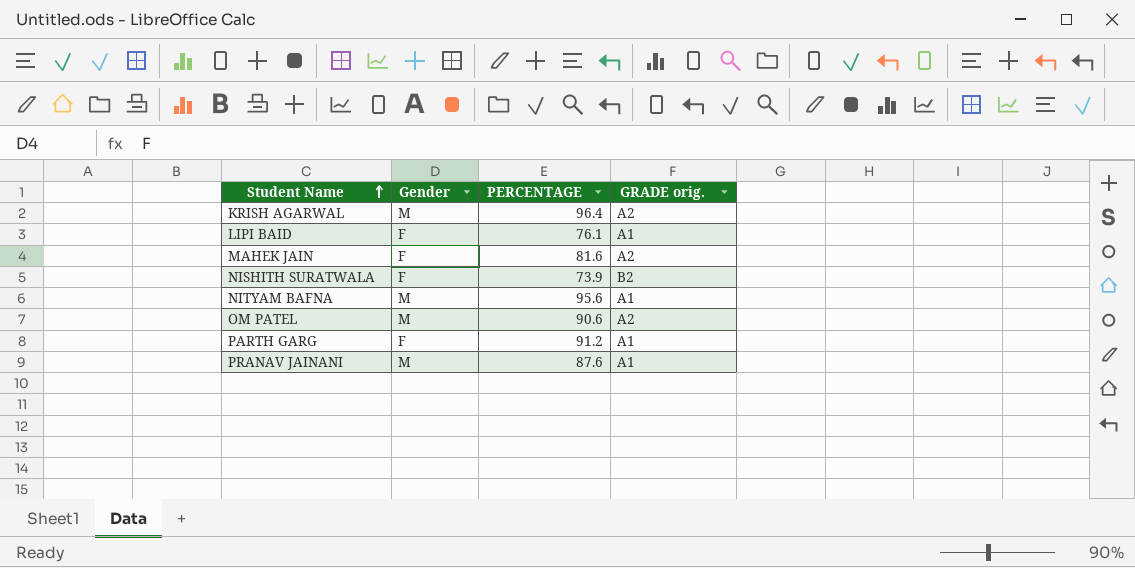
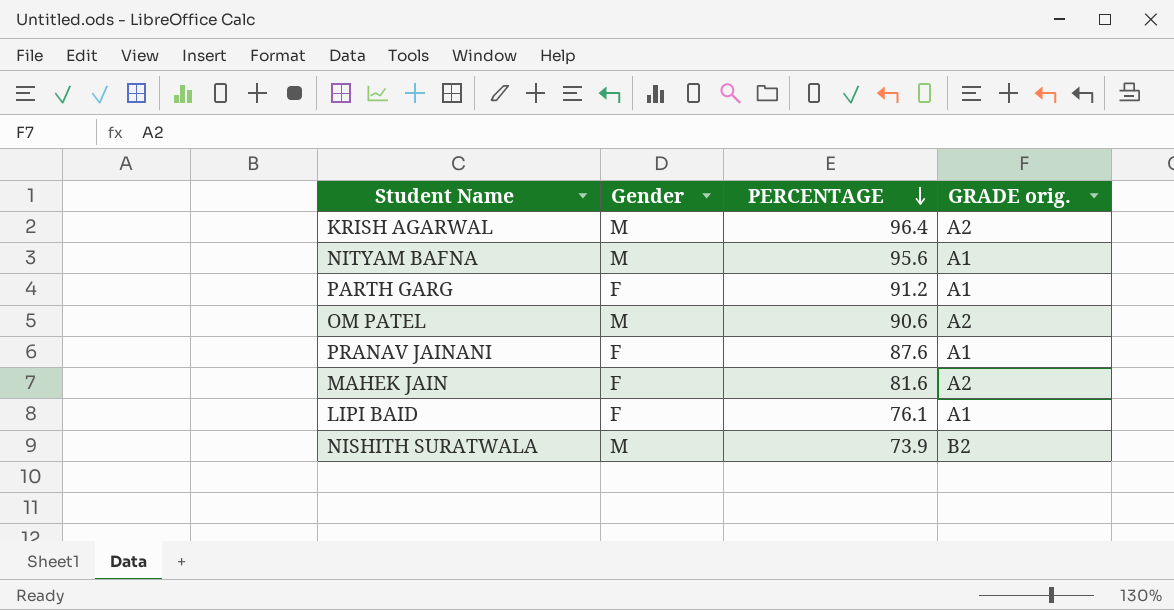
row order: Student Name ascending -> PERCENTAGE descending
PRANAV JAINANI | Gender: M -> F
NISHITH SURATWALA | Gender: F -> M

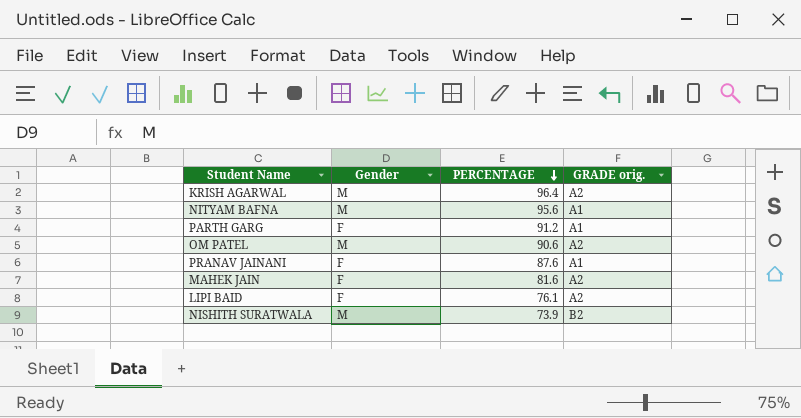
LIPI BAID | GRADE orig.: A1 -> A2

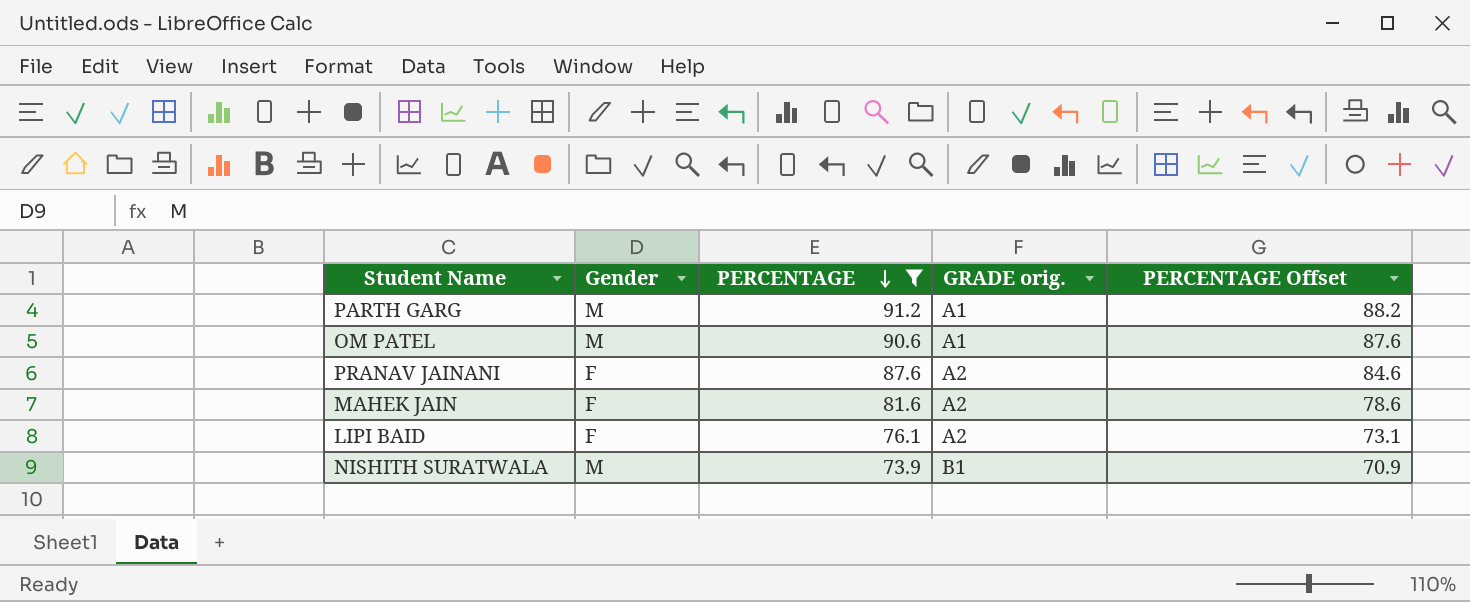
filter: none -> PERCENTAGE <= 91.2
column PERCENTAGE Offset | formula: none -> [PERCENTAGE] - 3
PARTH GARG | Gender: F -> M
OM PATEL | GRADE orig.: A2 -> A1
PRANAV JAINANI | GRADE orig.: A1 -> A2
NISHITH SURATWALA | GRADE orig.: B2 -> B1

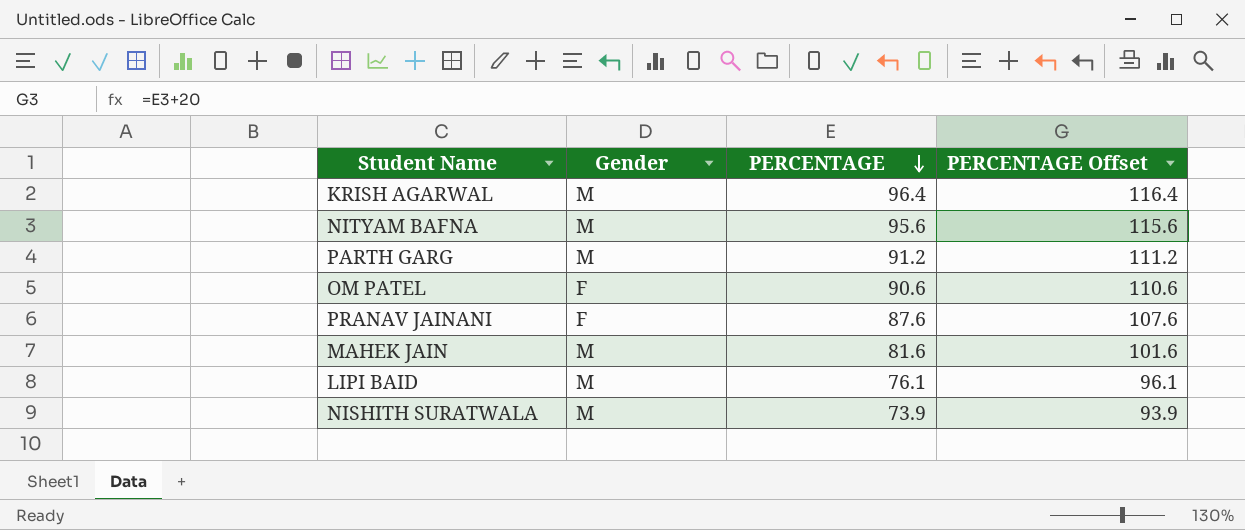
filter: PERCENTAGE <= 91.2 -> none
column GRADE orig. | position: 4 -> none
column PERCENTAGE Offset | formula: [PERCENTAGE] - 3 -> [PERCENTAGE] + 20
OM PATEL | Gender: M -> F
MAHEK JAIN | Gender: F -> M
LIPI BAID | Gender: F -> M

